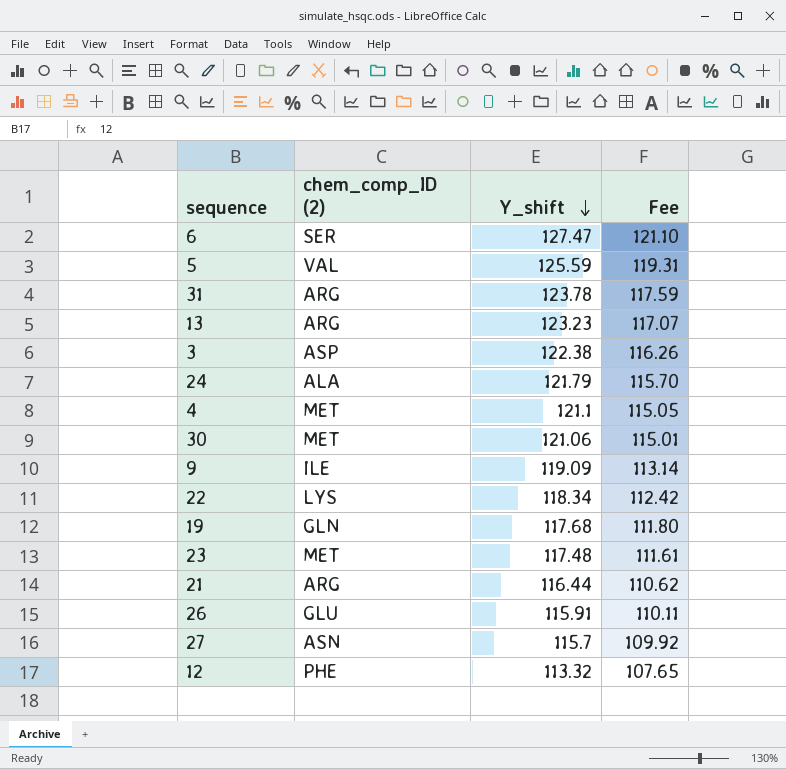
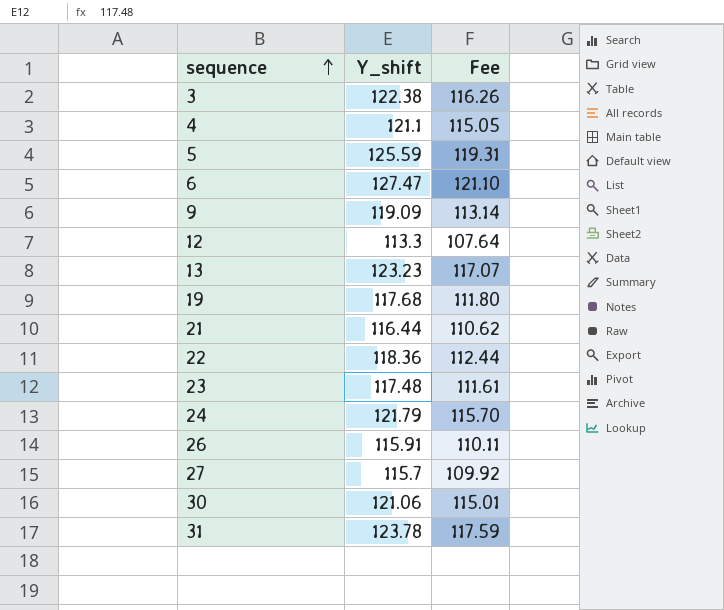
row order: Y_shift descending -> sequence ascending
column chem_comp_ID (2) | position: 2 -> none
12 | Y_shift: 113.32 -> 113.3
12 | Fee: 107.65 -> 107.64
22 | Y_shift: 118.34 -> 118.36
22 | Fee: 112.42 -> 112.44

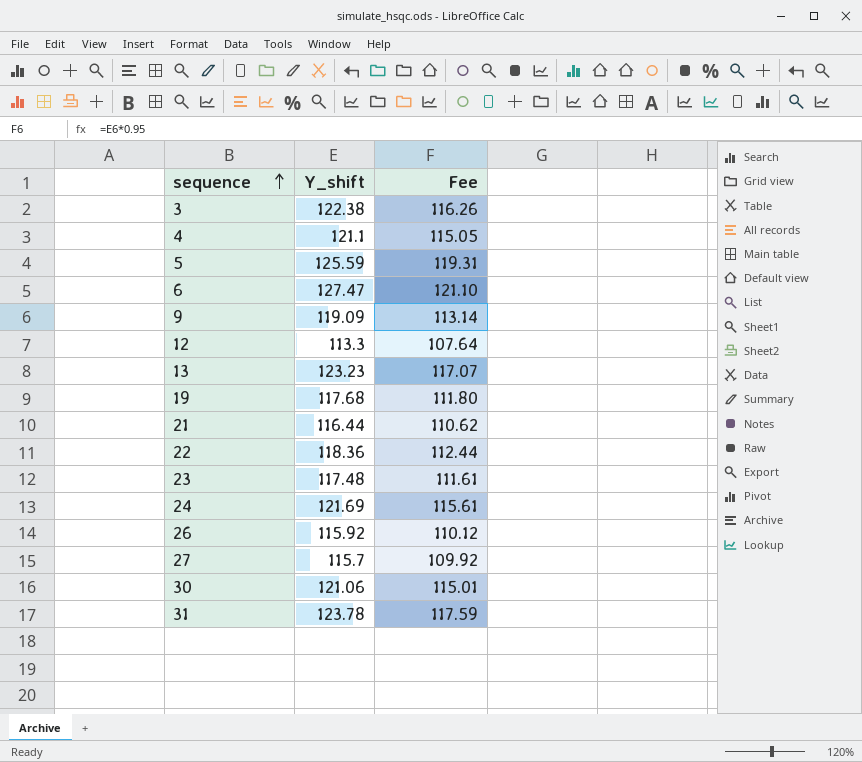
24 | Y_shift: 121.79 -> 121.69
24 | Fee: 115.70 -> 115.61
26 | Y_shift: 115.91 -> 115.92
26 | Fee: 110.11 -> 110.12

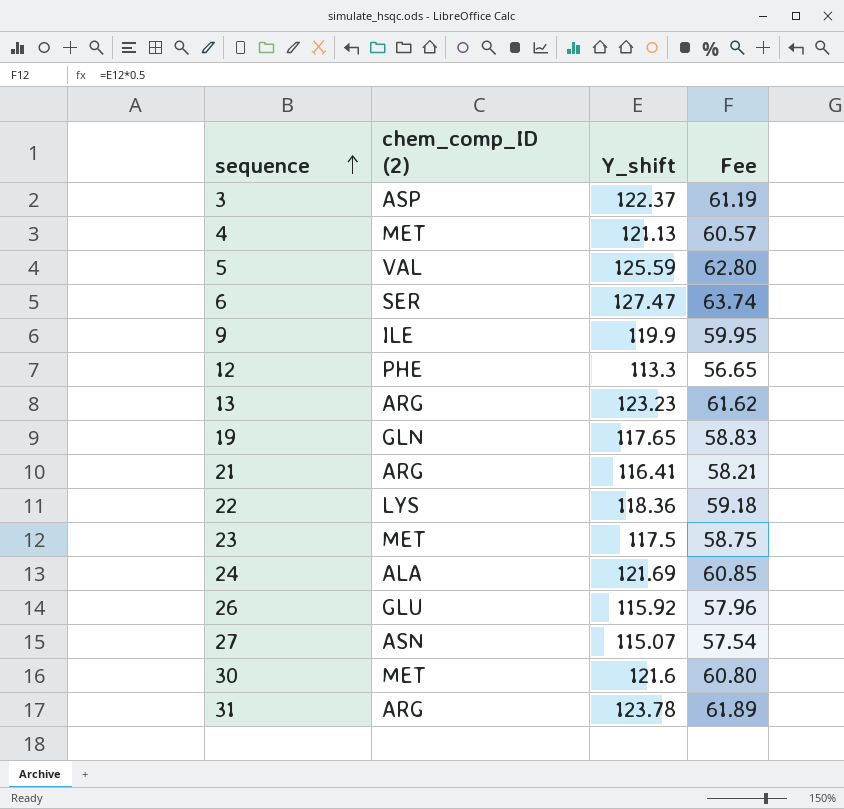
column chem_comp_ID (2) | position: none -> 2
column Fee | formula: [Y_shift] * 0.95 -> [Y_shift] * 0.5
3 | Y_shift: 122.38 -> 122.37
4 | Y_shift: 121.1 -> 121.13
9 | Y_shift: 119.09 -> 119.9
19 | Y_shift: 117.68 -> 117.65
21 | Y_shift: 116.44 -> 116.41
23 | Y_shift: 117.48 -> 117.5
27 | Y_shift: 115.7 -> 115.07
30 | Y_shift: 121.06 -> 121.6

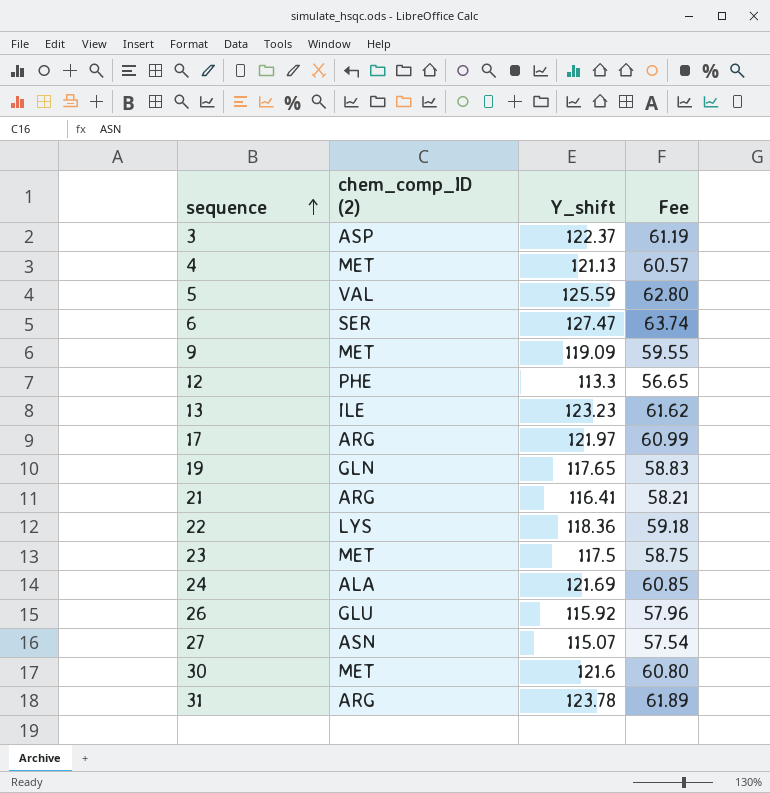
9 | chem_comp_ID (2): ILE -> MET
9 | Y_shift: 119.9 -> 119.09
9 | Fee: 59.95 -> 59.55
13 | chem_comp_ID (2): ARG -> ILE
row 17: none -> ARG | 121.97 | 60.99

